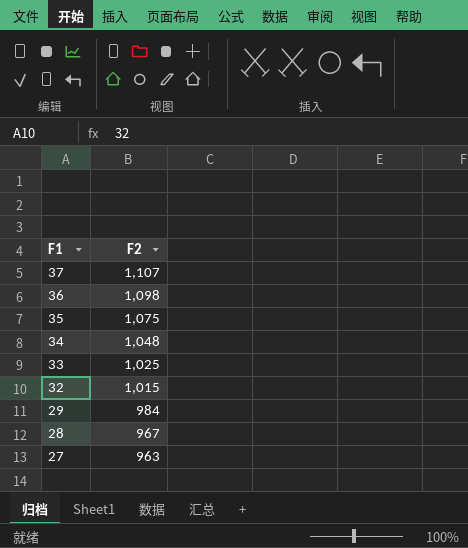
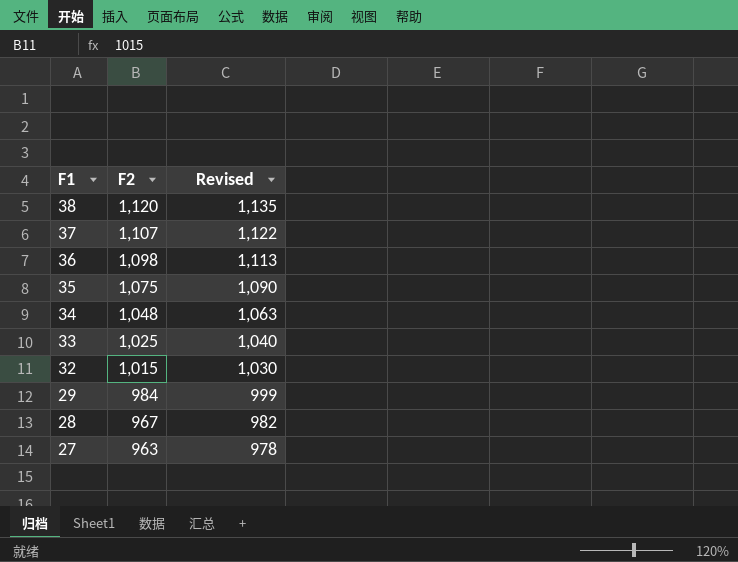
column Revised | formula: none -> [F2] + 15
row 38: none -> 1,120 | 1,135

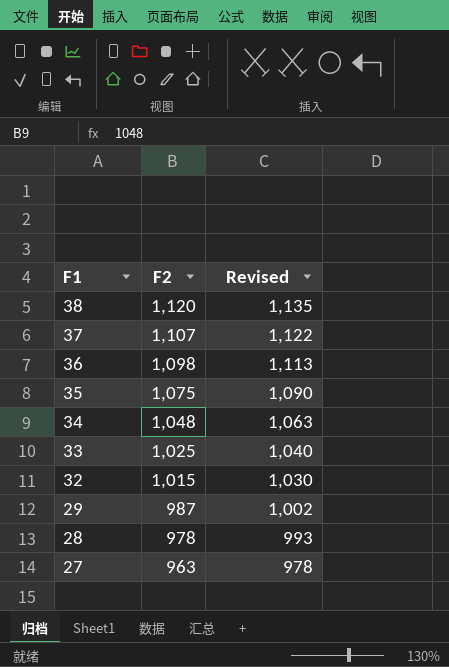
29 | F2: 984 -> 987
29 | Revised: 999 -> 1,002
28 | F2: 967 -> 978
28 | Revised: 982 -> 993

